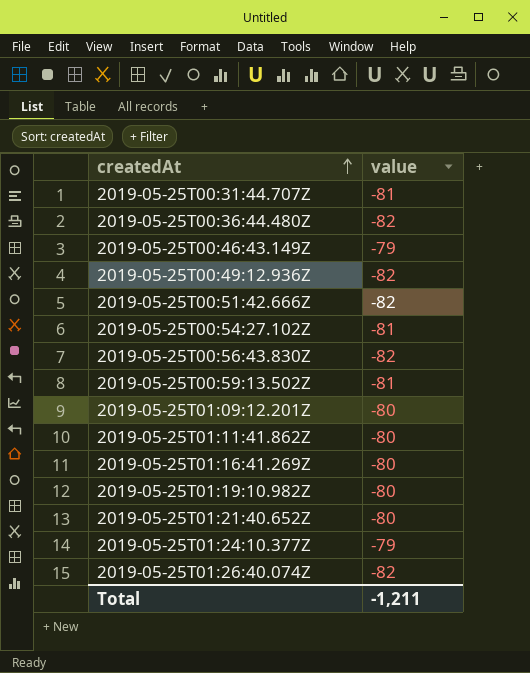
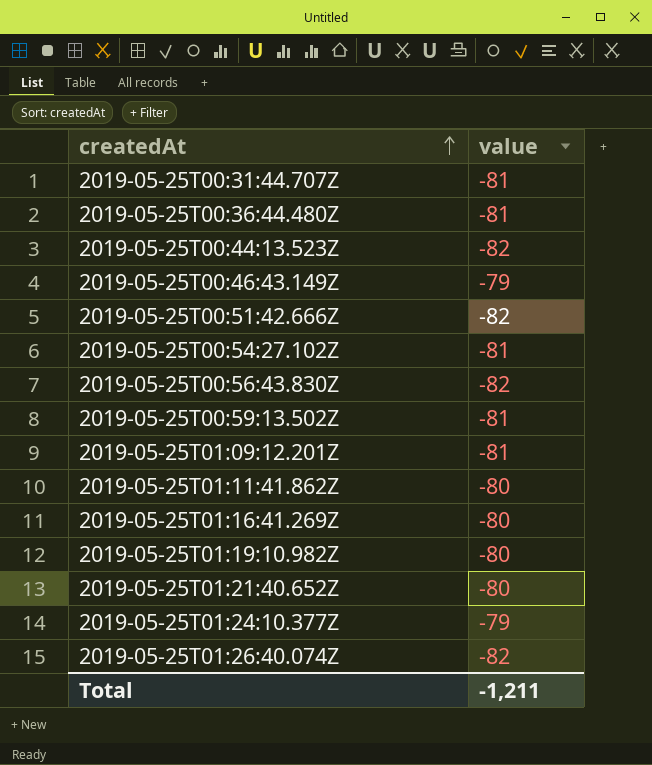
row 2019-05-25T00:49:12.936Z: -82 -> none
2019-05-25T00:36:44.480Z | value: -82 -> -81
row 2019-05-25T00:44:13.523Z: none -> -82
2019-05-25T01:09:12.201Z | value: -80 -> -81

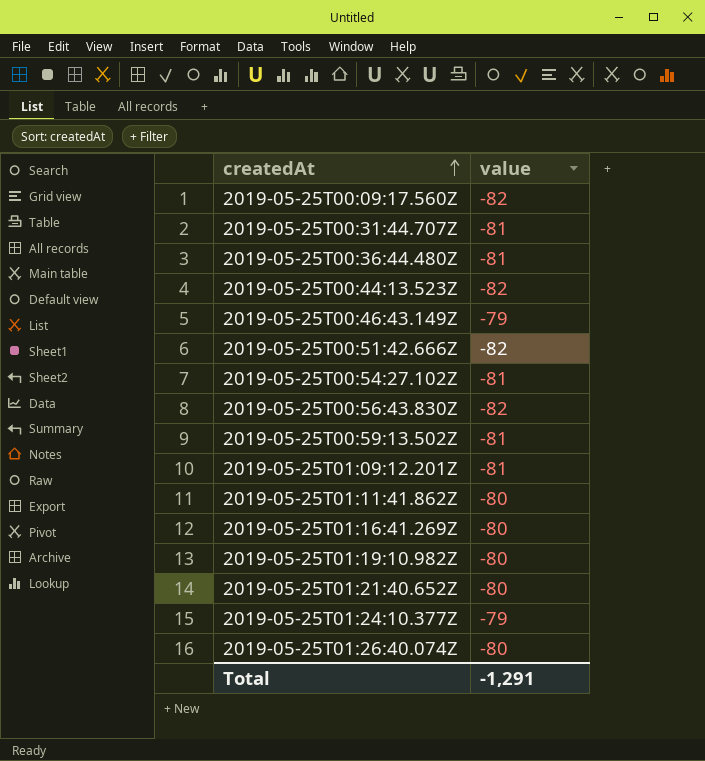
row 2019-05-25T00:09:17.560Z: none -> -82
2019-05-25T01:26:40.074Z | value: -82 -> -80
Total | value: -1,211 -> -1,291

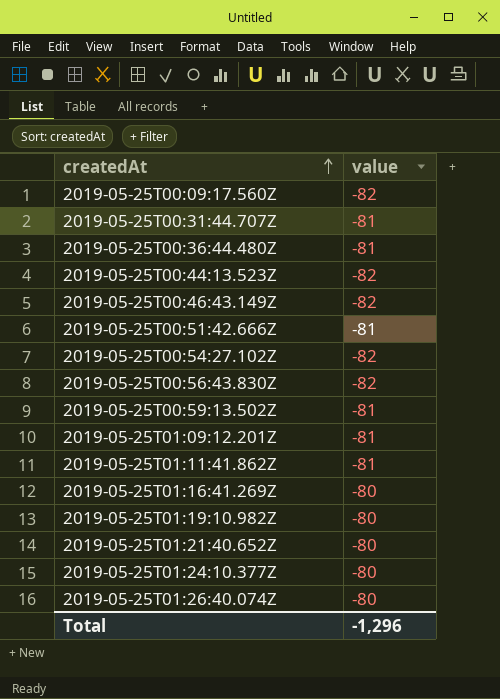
2019-05-25T00:46:43.149Z | value: -79 -> -82
2019-05-25T00:51:42.666Z | value: -82 -> -81
2019-05-25T00:54:27.102Z | value: -81 -> -82
2019-05-25T01:11:41.862Z | value: -80 -> -81
2019-05-25T01:24:10.377Z | value: -79 -> -80
Total | value: -1,291 -> -1,296

